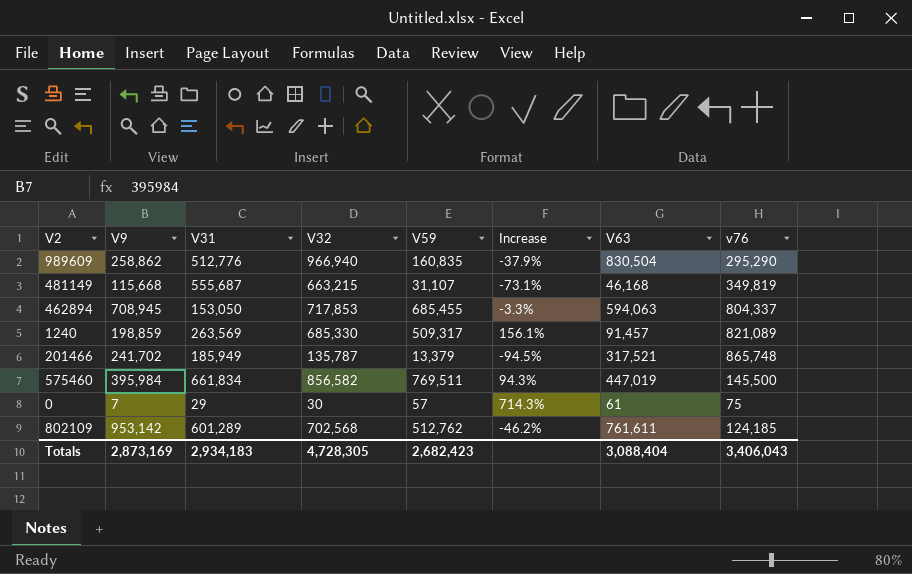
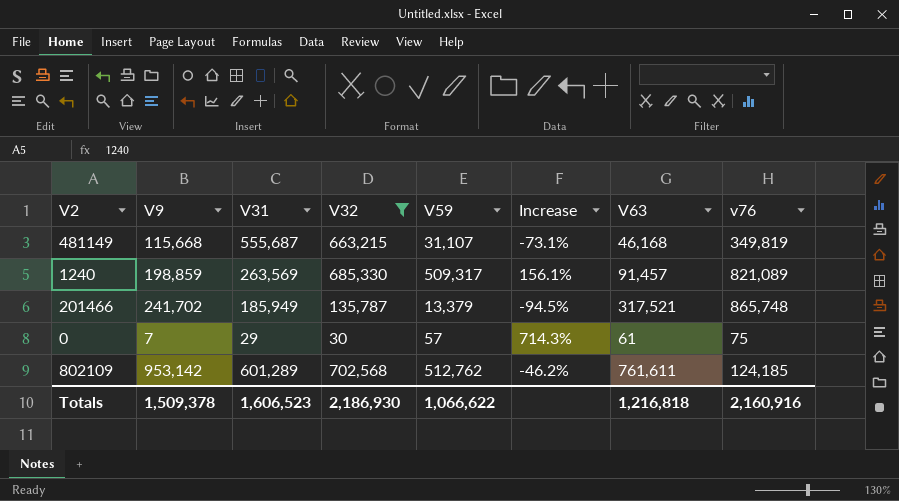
filter: none -> V32 <= 702,568
Totals | V9: 2,873,169 -> 1,509,378
Totals | V31: 2,934,183 -> 1,606,523
Totals | V32: 4,728,305 -> 2,186,930
Totals | V59: 2,682,423 -> 1,066,622
Totals | V63: 3,088,404 -> 1,216,818
Totals | v76: 3,406,043 -> 2,160,916

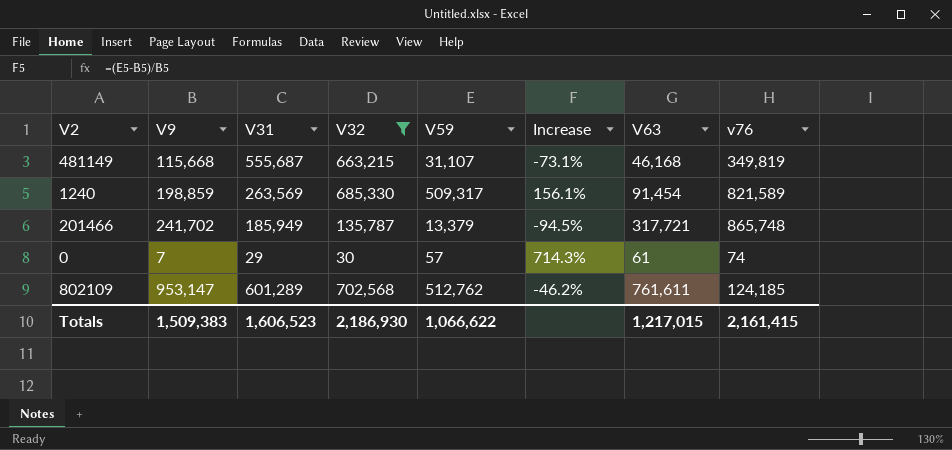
1240 | V63: 91,457 -> 91,454
1240 | v76: 821,089 -> 821,589
201466 | V63: 317,521 -> 317,721
0 | v76: 75 -> 74
802109 | V9: 953,142 -> 953,147
Totals | V9: 1,509,378 -> 1,509,383
Totals | V63: 1,216,818 -> 1,217,015
Totals | v76: 2,160,916 -> 2,161,415

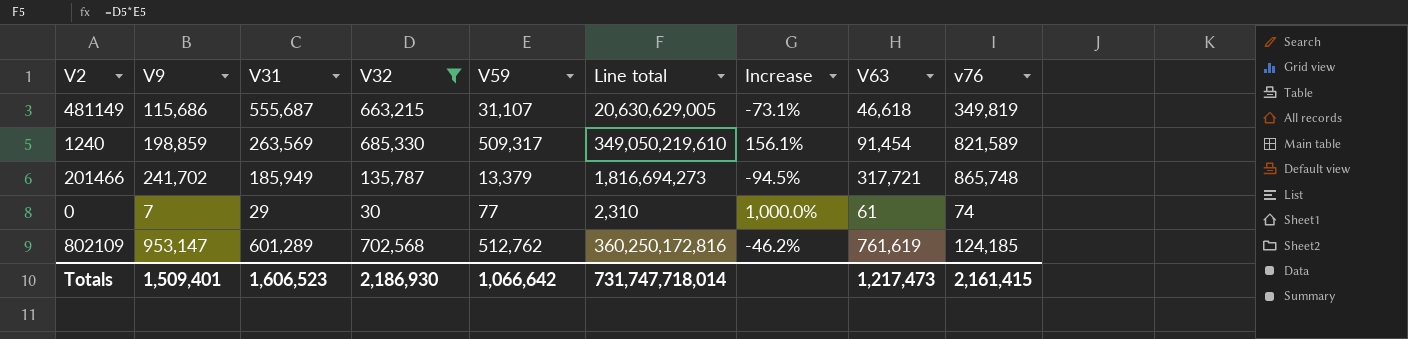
column Line total | formula: none -> [V32] * [V59]
481149 | V9: 115,668 -> 115,686
481149 | V63: 46,168 -> 46,618
0 | V59: 57 -> 77
0 | Increase: 714.3% -> 1,000.0%
802109 | V63: 761,611 -> 761,619
Totals | V9: 1,509,383 -> 1,509,401
Totals | V59: 1,066,622 -> 1,066,642
Totals | V63: 1,217,015 -> 1,217,473

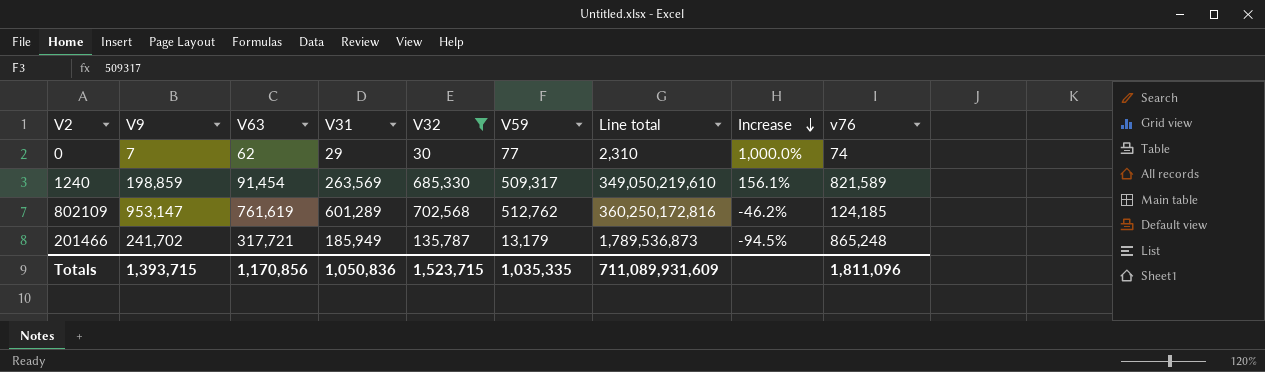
row order: none -> Increase descending
column V63 | position: 8 -> 3
row 481149: 115,686 | 555,687 | 663,215 | 31,107 | 20,630,629,005 | -73.1% | 46,618 | 349,819 -> none
0 | V63: 61 -> 62
201466 | V59: 13,379 -> 13,179
201466 | Line total: 1,816,694,273 -> 1,789,536,873
201466 | v76: 865,748 -> 865,248
Totals | V9: 1,509,401 -> 1,393,715
Totals | V63: 1,217,473 -> 1,170,856
Totals | V31: 1,606,523 -> 1,050,836
Totals | V32: 2,186,930 -> 1,523,715
Totals | V59: 1,066,642 -> 1,035,335
Totals | Line total: 731,747,718,014 -> 711,089,931,609
Totals | v76: 2,161,415 -> 1,811,096

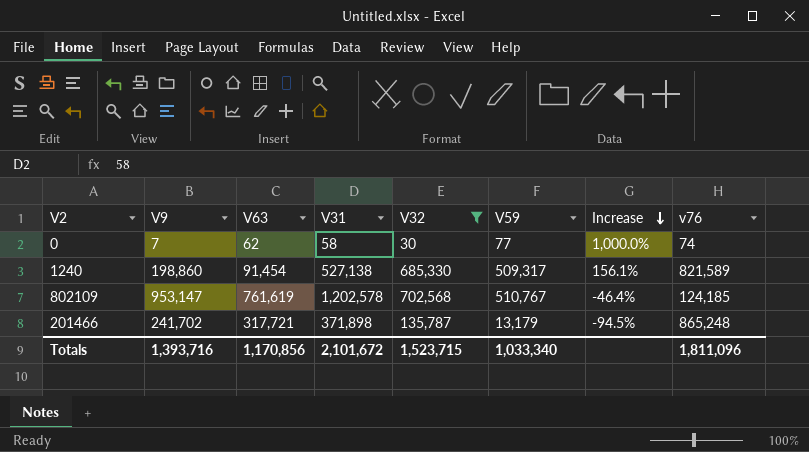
column Line total | formula: [V32] * [V59] -> none
0 | V31: 29 -> 58
1240 | V9: 198,859 -> 198,860
1240 | V31: 263,569 -> 527,138
802109 | V31: 601,289 -> 1,202,578
802109 | V59: 512,762 -> 510,767
802109 | Increase: -46.2% -> -46.4%
201466 | V31: 185,949 -> 371,898
Totals | V9: 1,393,715 -> 1,393,716
Totals | V31: 1,050,836 -> 2,101,672
Totals | V59: 1,035,335 -> 1,033,340

